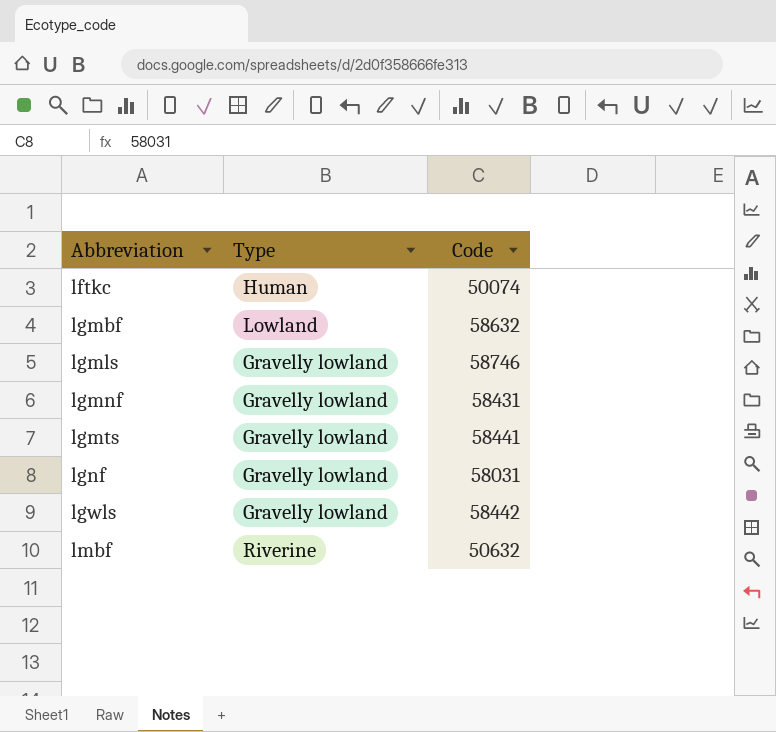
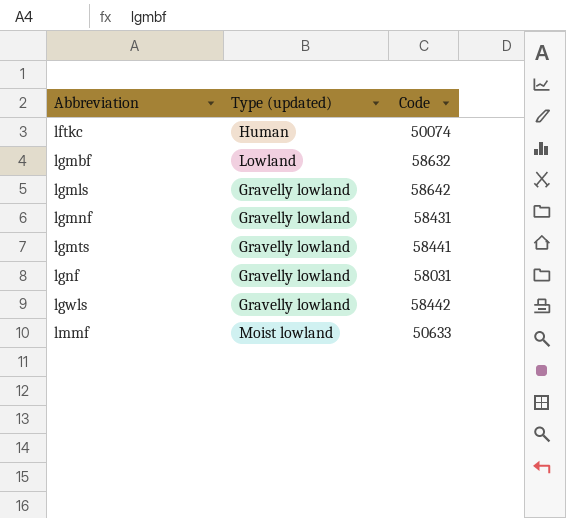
column name: Type -> Type (updated)
row lmbf: Riverine | 50632 -> none
lgmls | Code: 58746 -> 58642
row lmmf: none -> Moist lowland | 50633

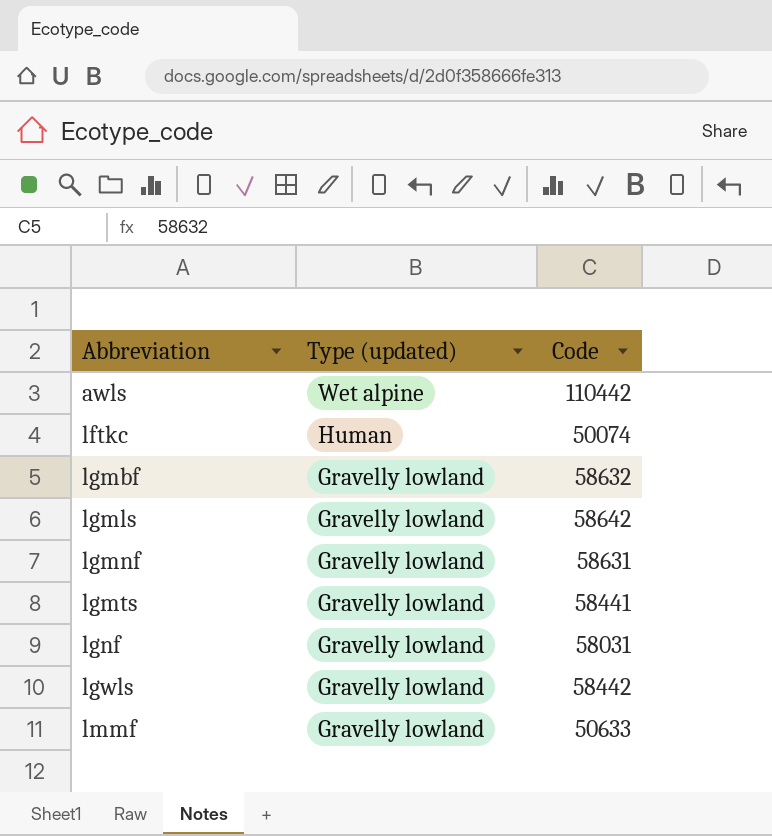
row awls: none -> Wet alpine | 110442
lgmbf | Type (updated): Lowland -> Gravelly lowland
lgmnf | Code: 58431 -> 58631
lmmf | Type (updated): Moist lowland -> Gravelly lowland

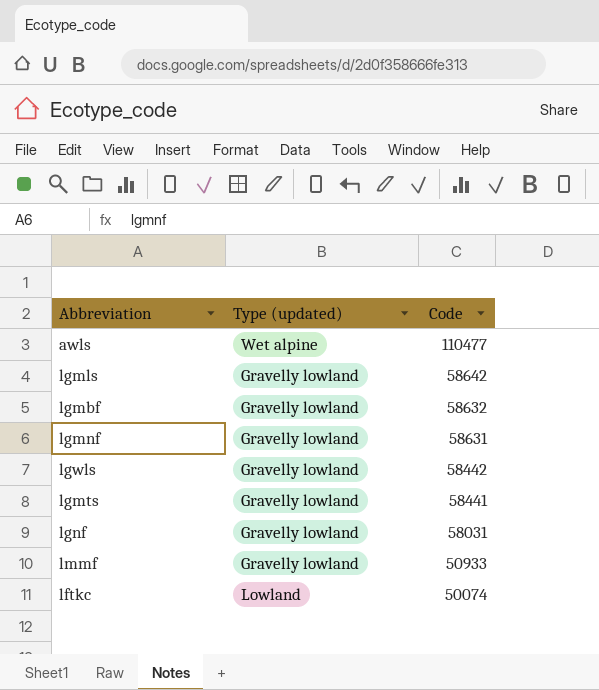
row order: Abbreviation ascending -> Code descending
awls | Code: 110442 -> 110477
lmmf | Code: 50633 -> 50933
lftkc | Type (updated): Human -> Lowland

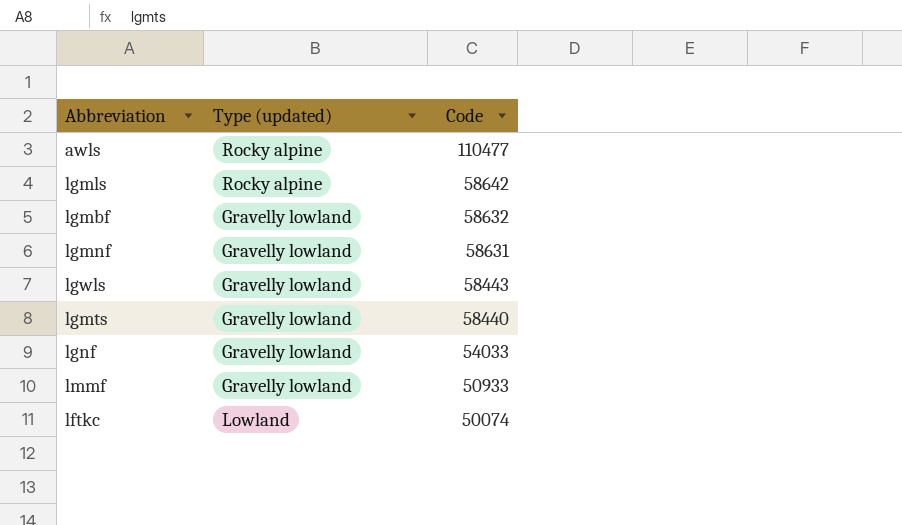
awls | Type (updated): Wet alpine -> Rocky alpine
lgmls | Type (updated): Gravelly lowland -> Rocky alpine
lgwls | Code: 58442 -> 58443
lgmts | Code: 58441 -> 58440
lgnf | Code: 58031 -> 54033

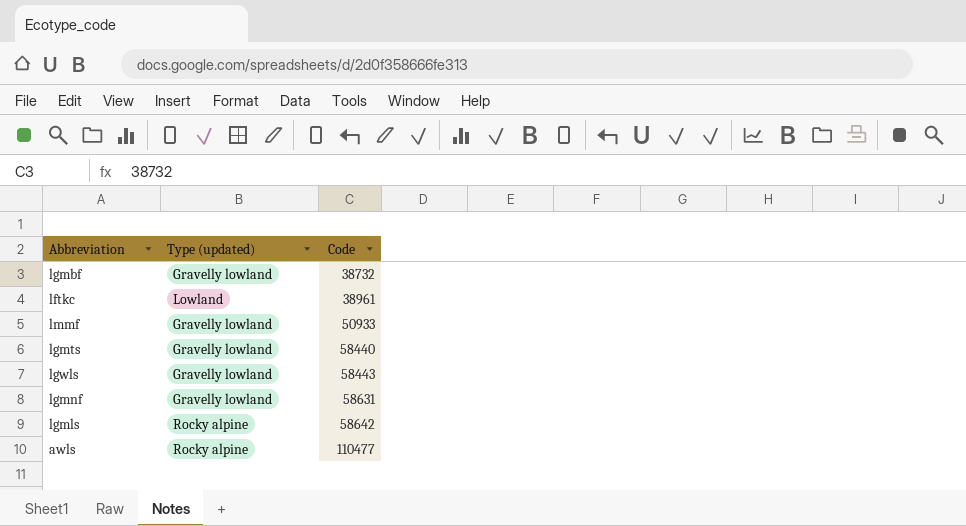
row order: Code descending -> Code ascending
row lgnf: Gravelly lowland | 54033 -> none
lgmbf | Code: 58632 -> 38732
lftkc | Code: 50074 -> 38961

